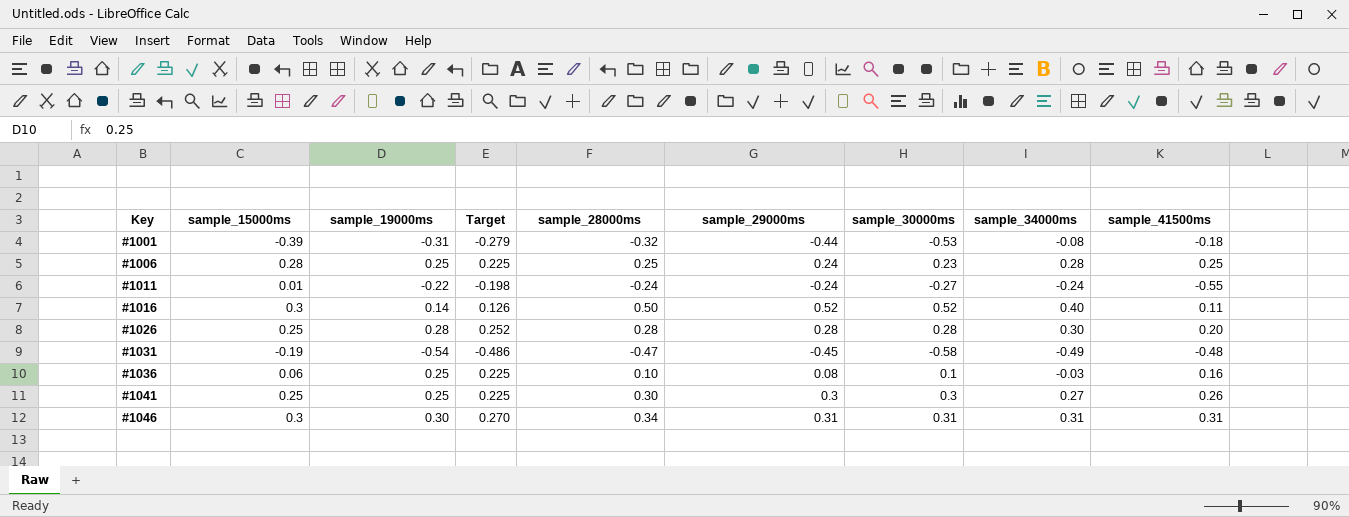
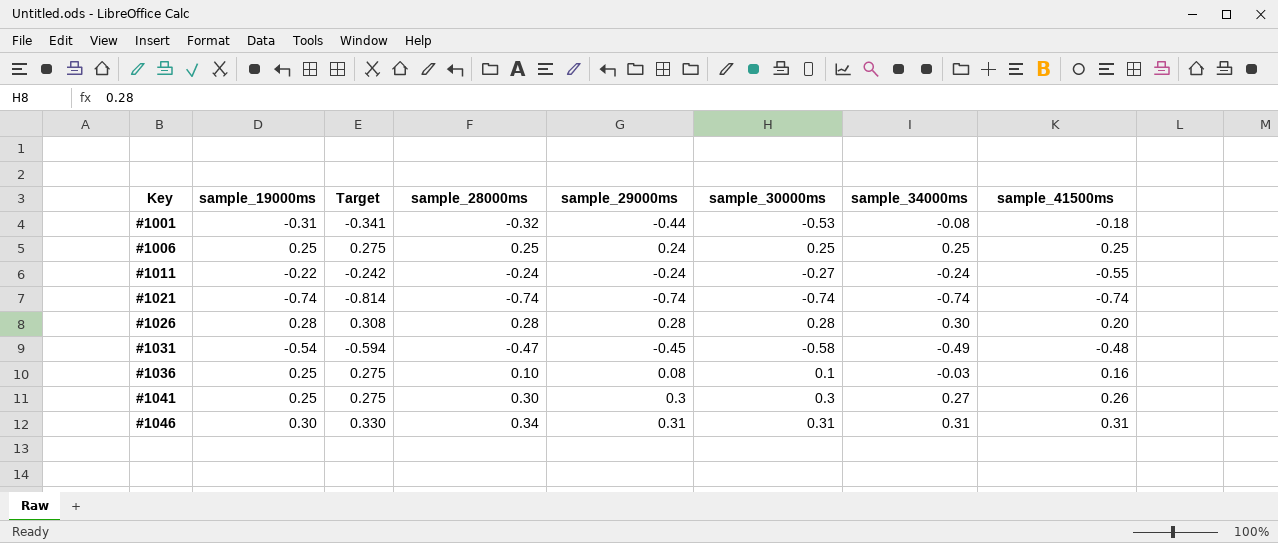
column sample_15000ms | position: 2 -> none
column Target | formula: [sample_19000ms] * 0.9 -> [sample_19000ms] * 1.1
row #1016: 0.3 | 0.14 | 0.126 | 0.50 | 0.52 | 0.52 | 0.40 | 0.11 -> none
#1006 | sample_30000ms: 0.23 -> 0.25
#1006 | sample_34000ms: 0.28 -> 0.25
row #1021: none -> -0.74 | -0.814 | -0.74 | -0.74 | -0.74 | -0.74 | -0.74

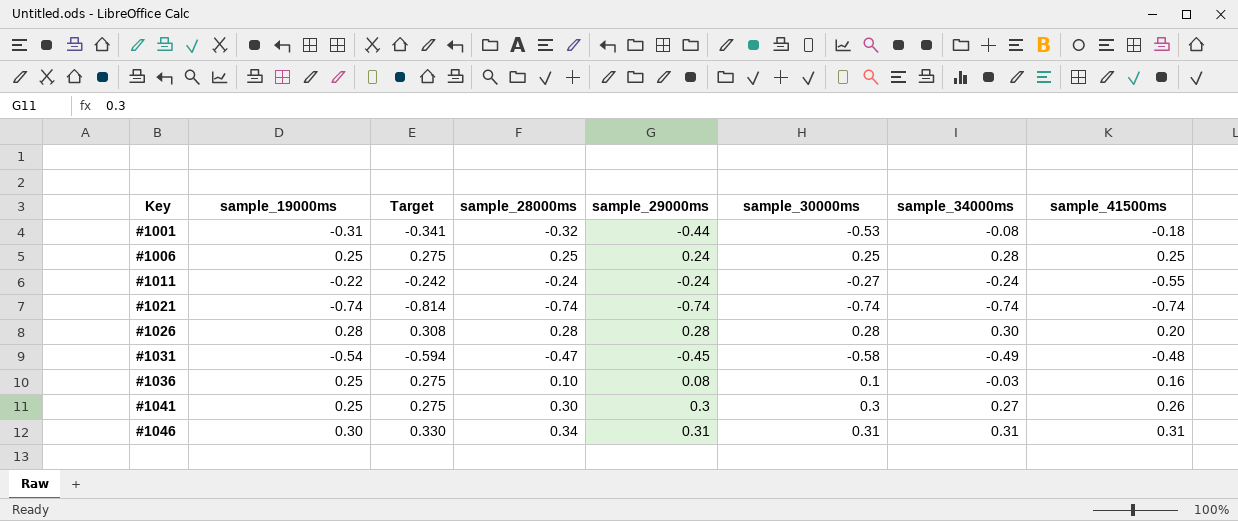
#1006 | sample_34000ms: 0.25 -> 0.28

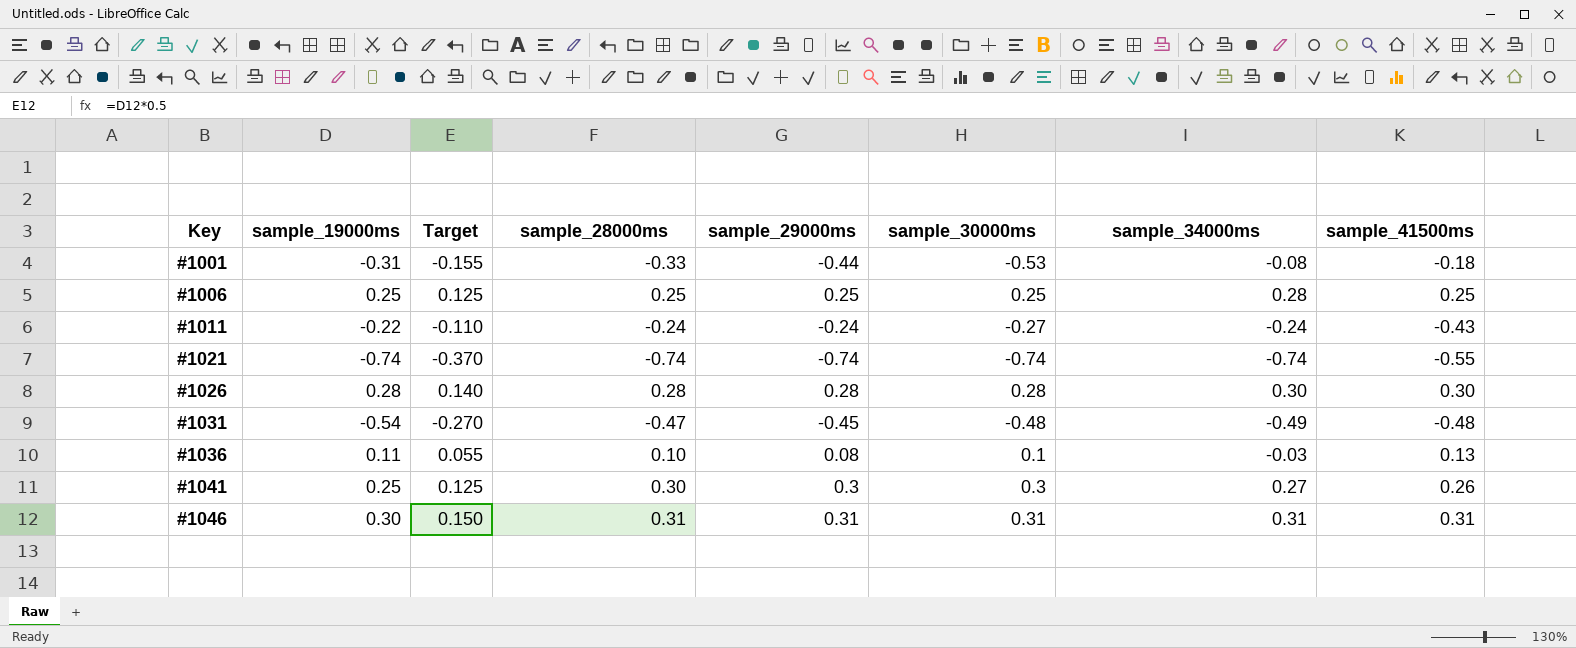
column Target | formula: [sample_19000ms] * 1.1 -> [sample_19000ms] * 0.5
#1001 | sample_28000ms: -0.32 -> -0.33
#1006 | sample_29000ms: 0.24 -> 0.25
#1011 | sample_41500ms: -0.55 -> -0.43
#1021 | sample_41500ms: -0.74 -> -0.55
#1026 | sample_41500ms: 0.20 -> 0.30
#1031 | sample_30000ms: -0.58 -> -0.48
#1036 | sample_19000ms: 0.25 -> 0.11
#1036 | sample_41500ms: 0.16 -> 0.13
#1046 | sample_28000ms: 0.34 -> 0.31

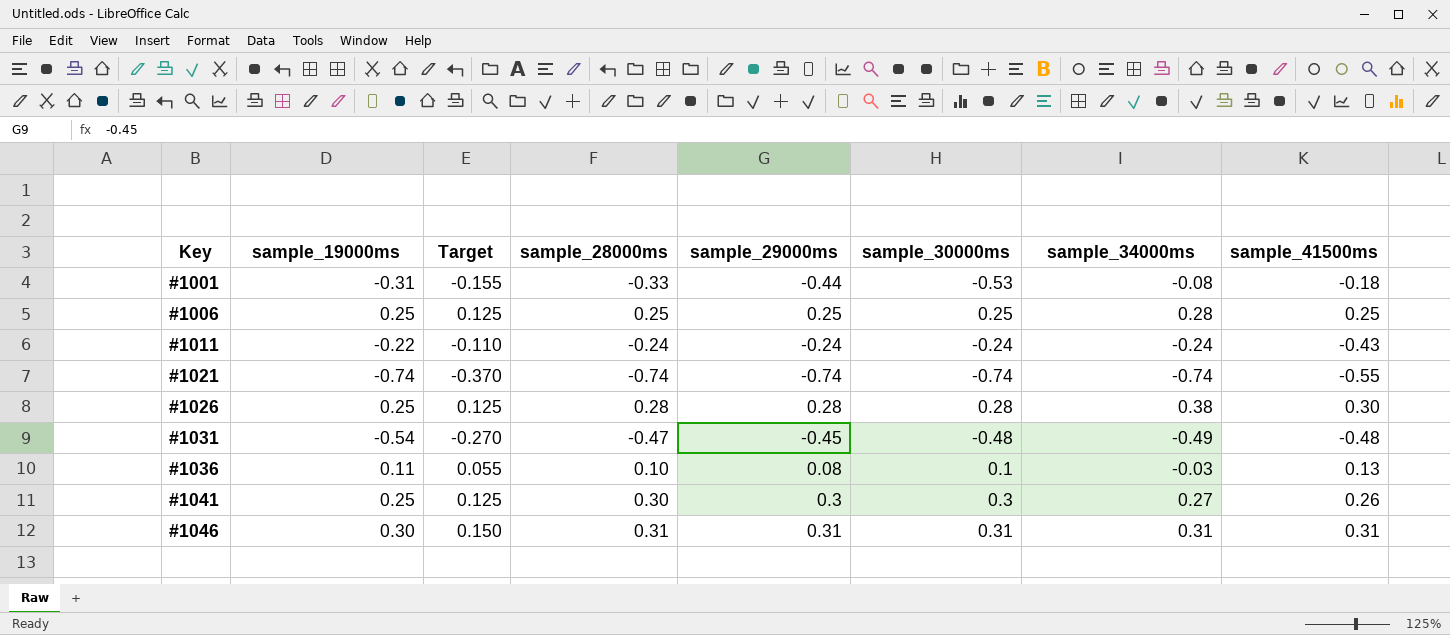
#1011 | sample_30000ms: -0.27 -> -0.24
#1026 | sample_19000ms: 0.28 -> 0.25
#1026 | Target: 0.140 -> 0.125
#1026 | sample_34000ms: 0.30 -> 0.38

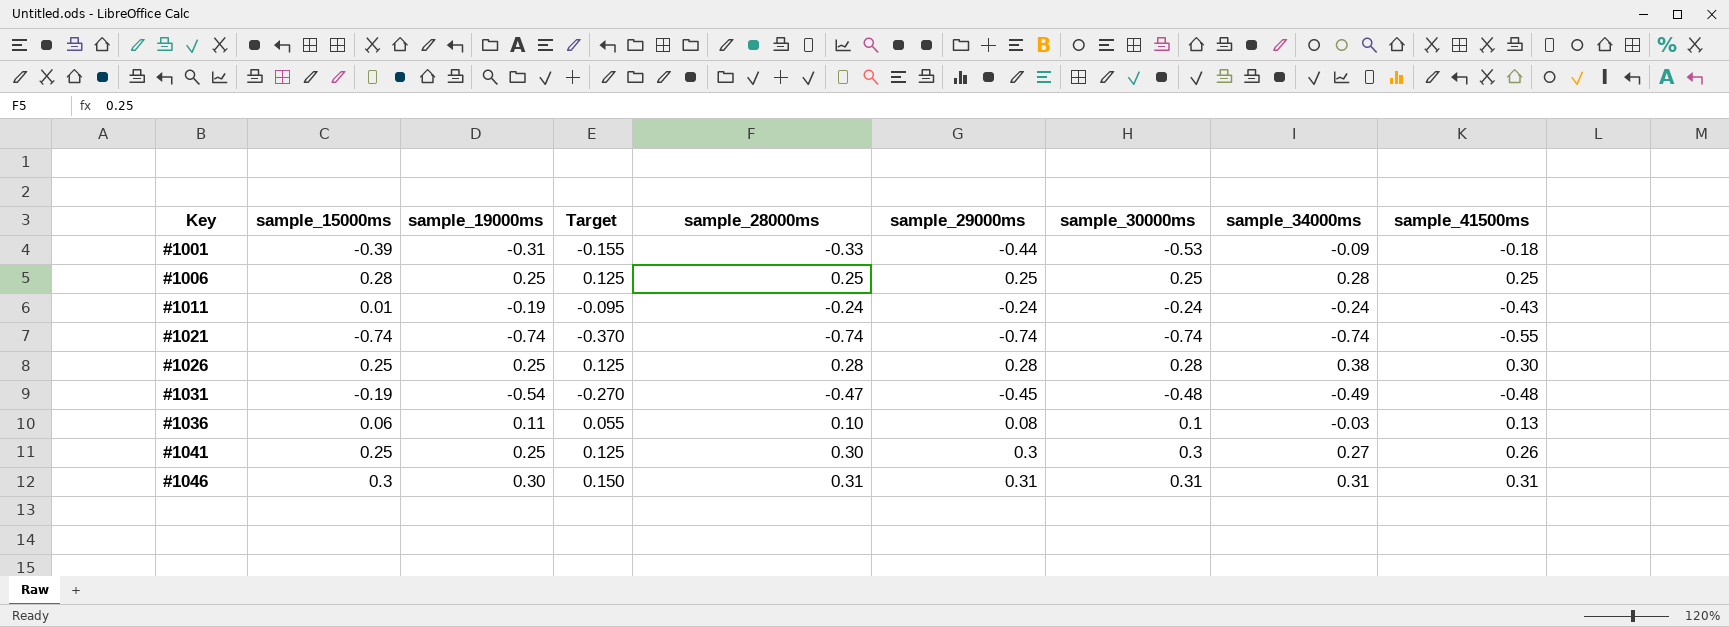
column sample_15000ms | position: none -> 2
#1001 | sample_34000ms: -0.08 -> -0.09
#1011 | sample_19000ms: -0.22 -> -0.19
#1011 | Target: -0.110 -> -0.095

